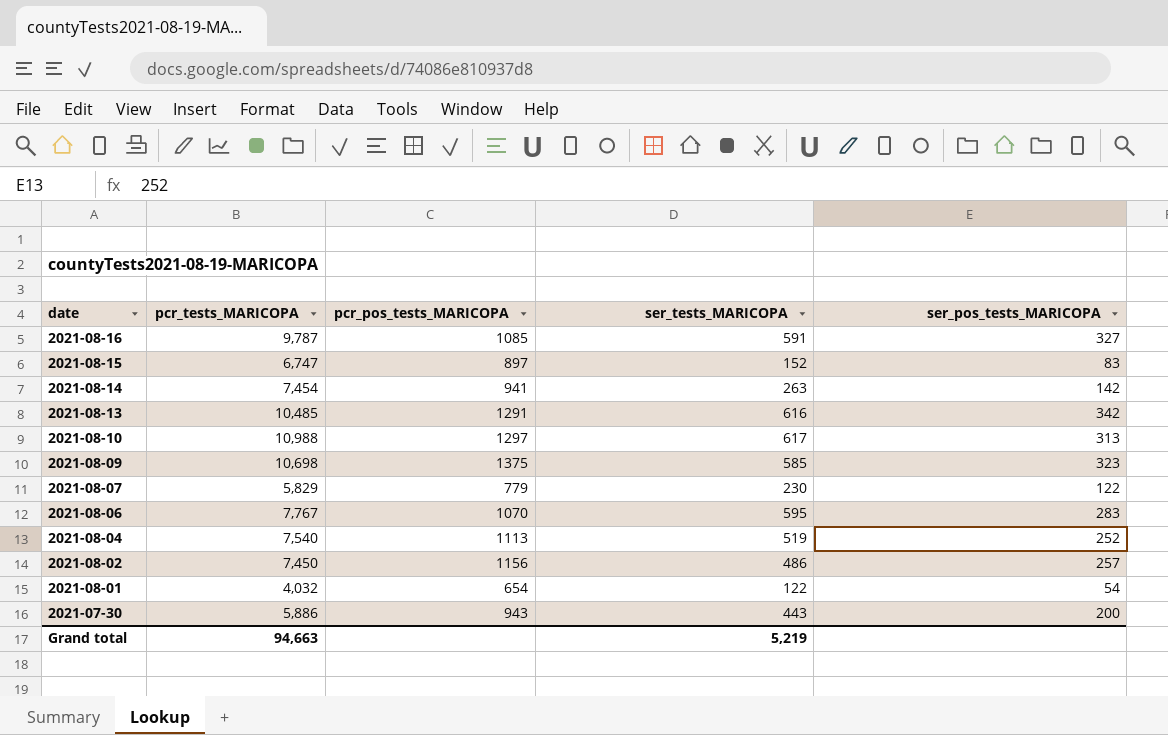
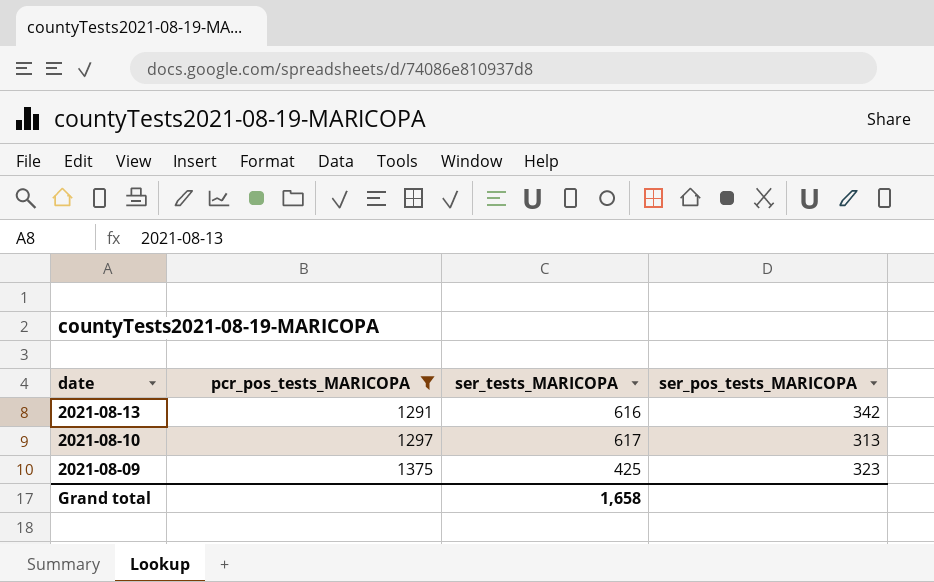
filter: none -> pcr_pos_tests_MARICOPA >= 1291
column pcr_tests_MARICOPA | position: 2 -> none
2021-08-09 | ser_tests_MARICOPA: 585 -> 425
Grand total | ser_tests_MARICOPA: 5,219 -> 1,658

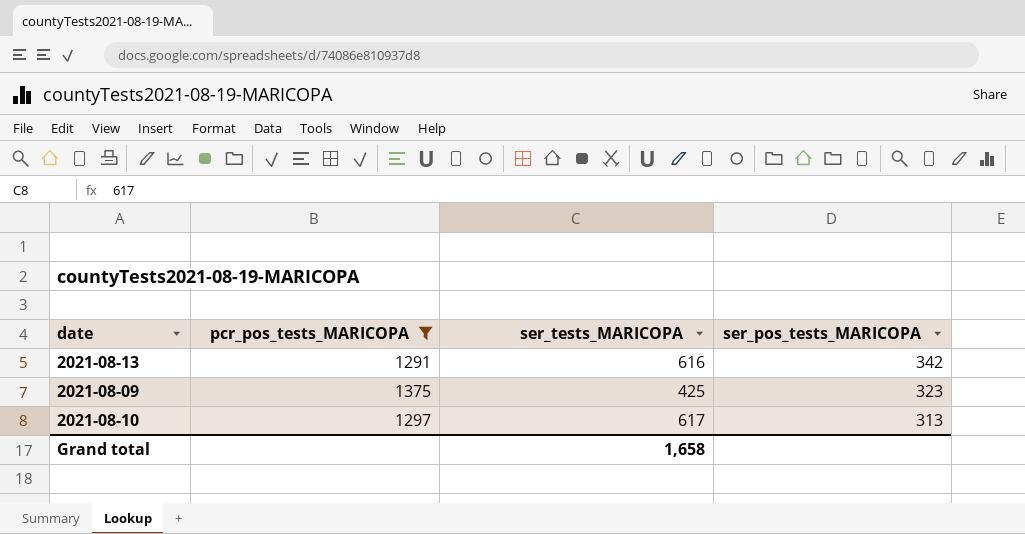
row order: date descending -> ser_pos_tests_MARICOPA descending

